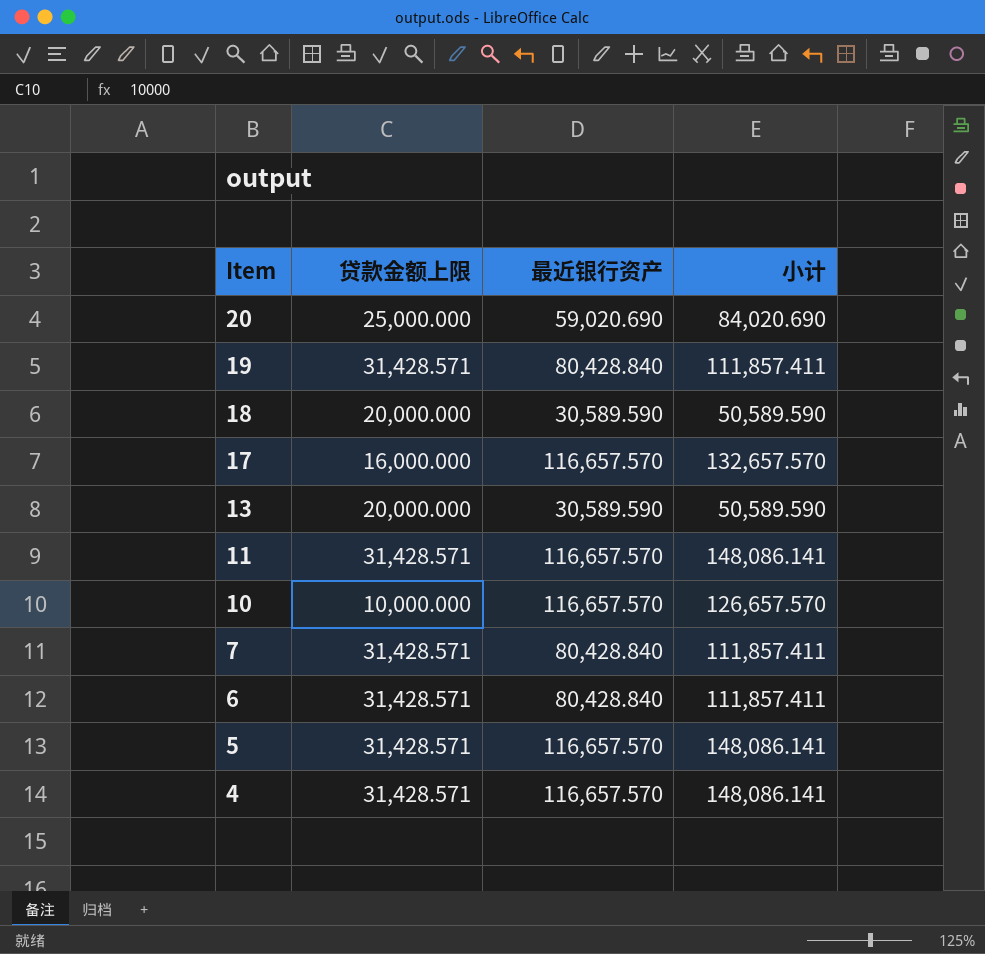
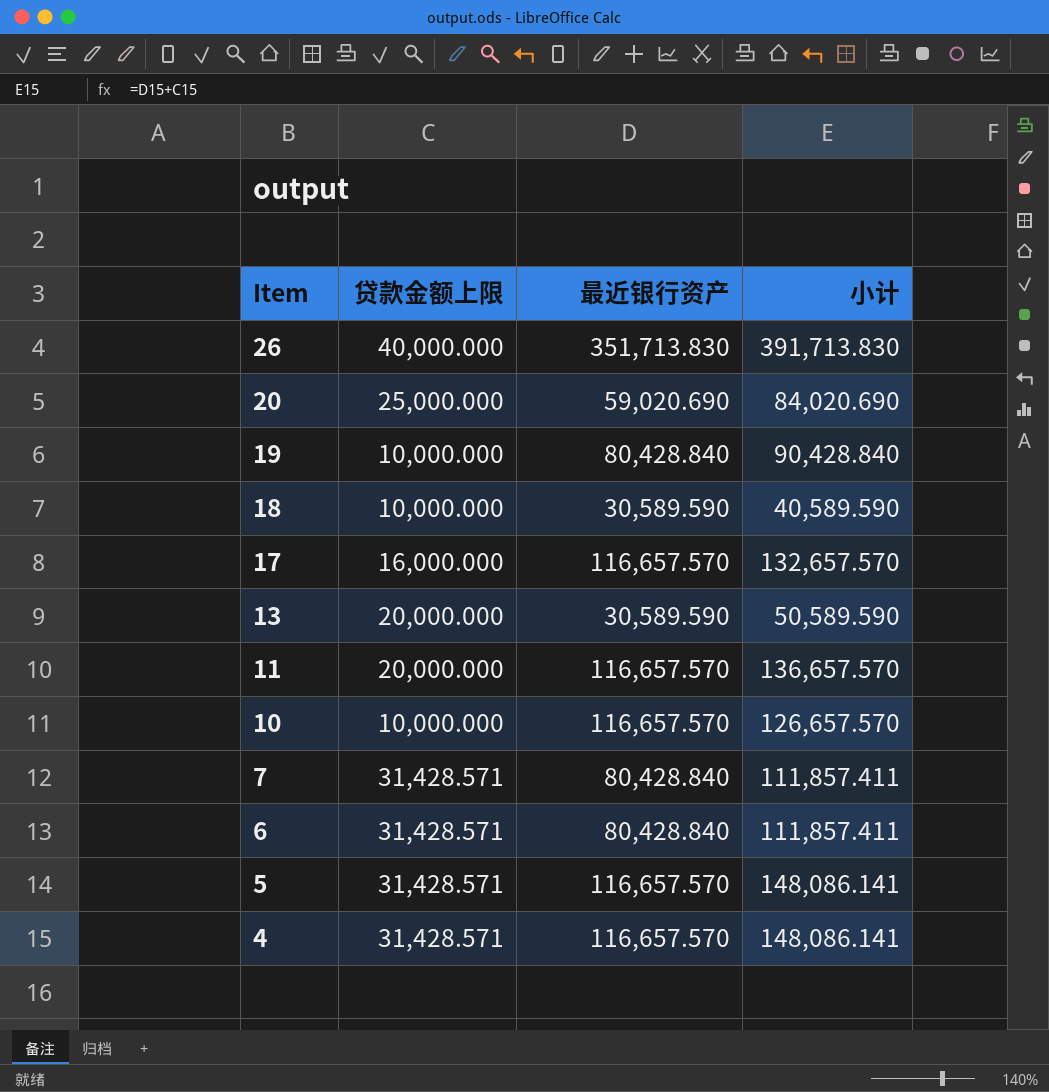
row 26: none -> 40,000.000 | 351,713.830 | 391,713.830
19 | 贷款金额上限: 31,428.571 -> 10,000.000
19 | 小计: 111,857.411 -> 90,428.840
18 | 贷款金额上限: 20,000.000 -> 10,000.000
18 | 小计: 50,589.590 -> 40,589.590
11 | 贷款金额上限: 31,428.571 -> 20,000.000
11 | 小计: 148,086.141 -> 136,657.570

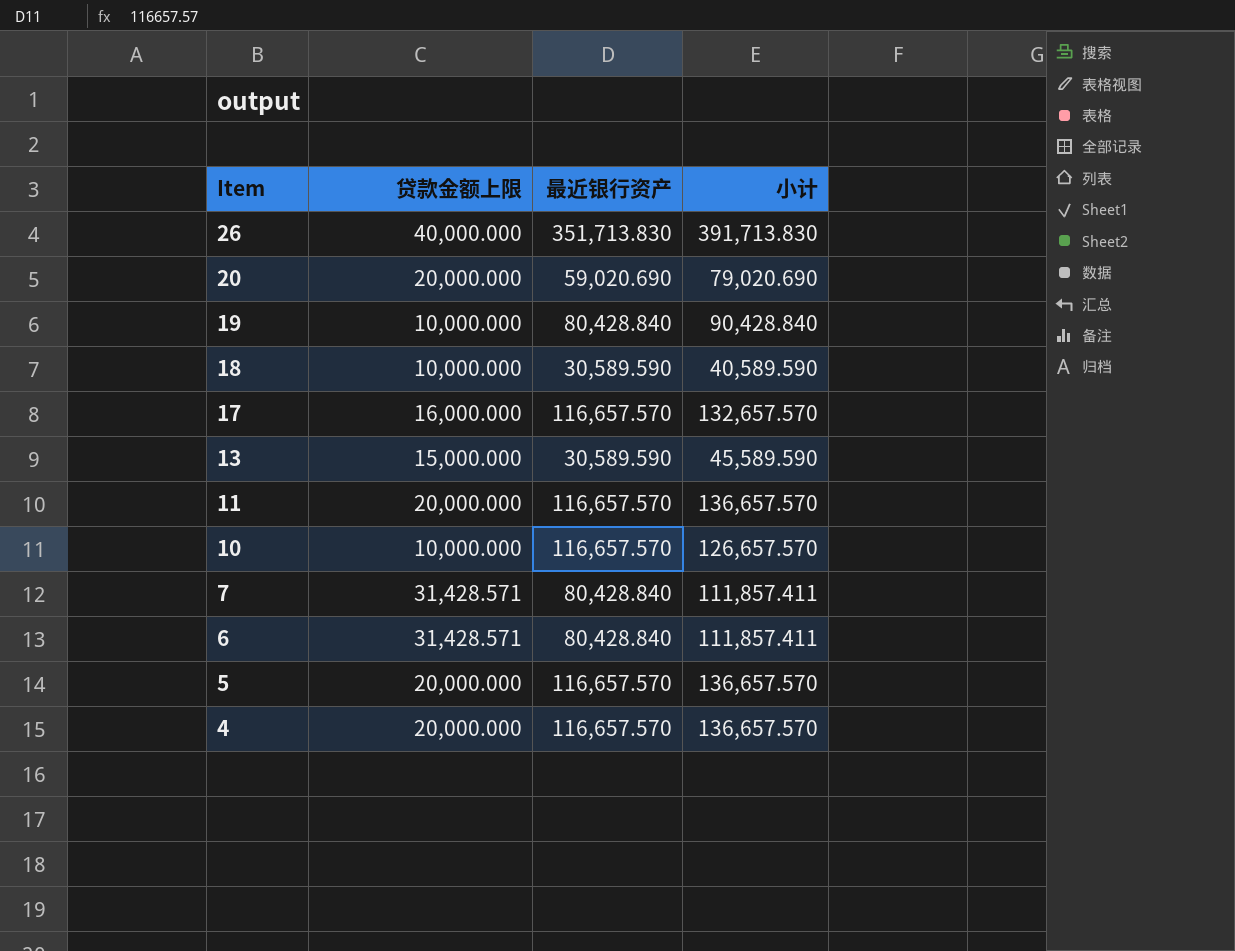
20 | 贷款金额上限: 25,000.000 -> 20,000.000
20 | 小计: 84,020.690 -> 79,020.690
13 | 贷款金额上限: 20,000.000 -> 15,000.000
13 | 小计: 50,589.590 -> 45,589.590
5 | 贷款金额上限: 31,428.571 -> 20,000.000
5 | 小计: 148,086.141 -> 136,657.570
4 | 贷款金额上限: 31,428.571 -> 20,000.000
4 | 小计: 148,086.141 -> 136,657.570

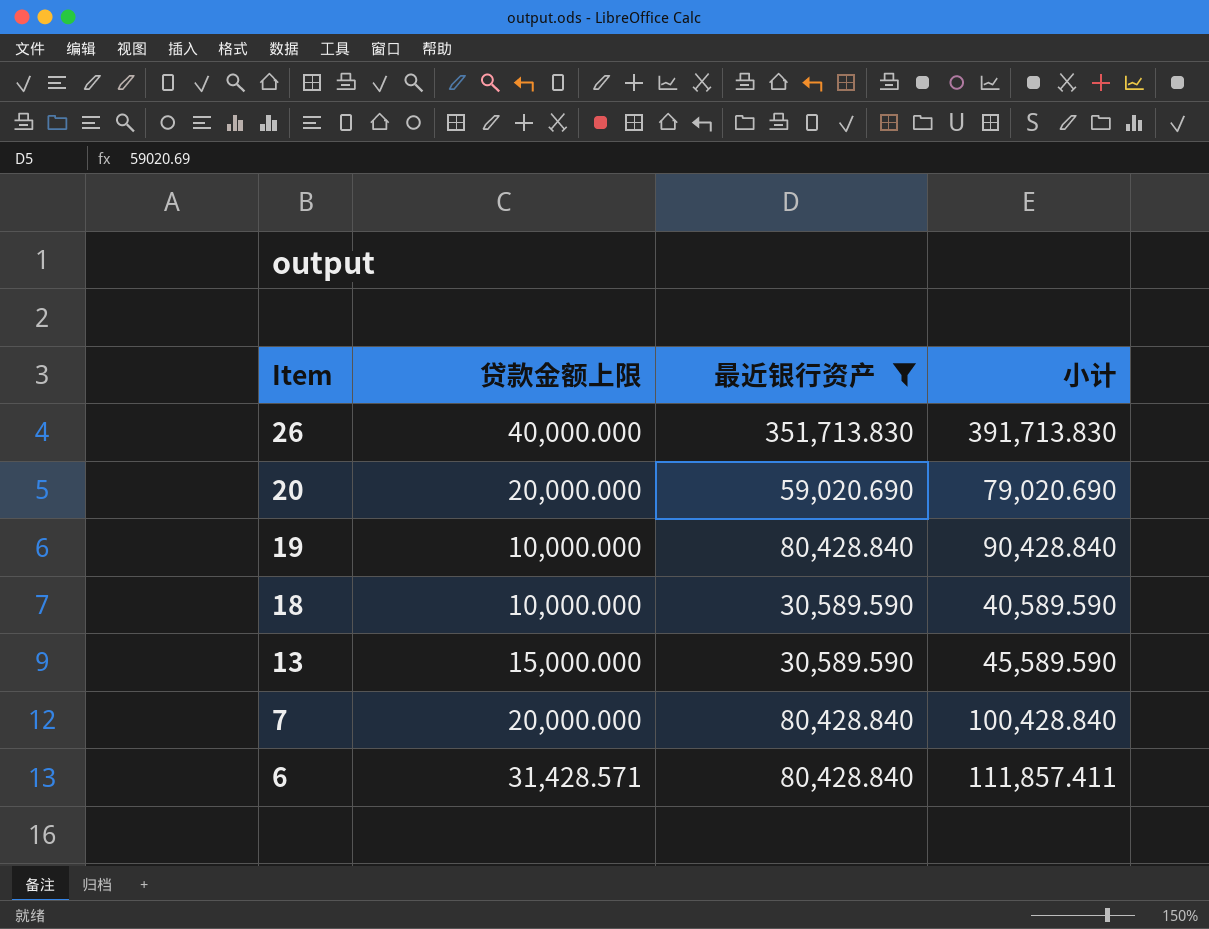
filter: none -> 最近银行资产 != 116,657.570
7 | 贷款金额上限: 31,428.571 -> 20,000.000
7 | 小计: 111,857.411 -> 100,428.840

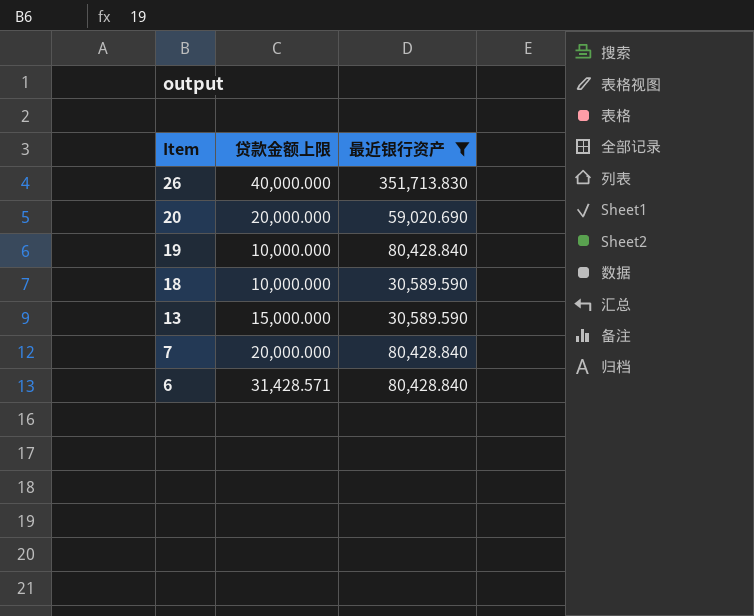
column 小计 | formula: [贷款金额上限] + [最近银行资产] -> none

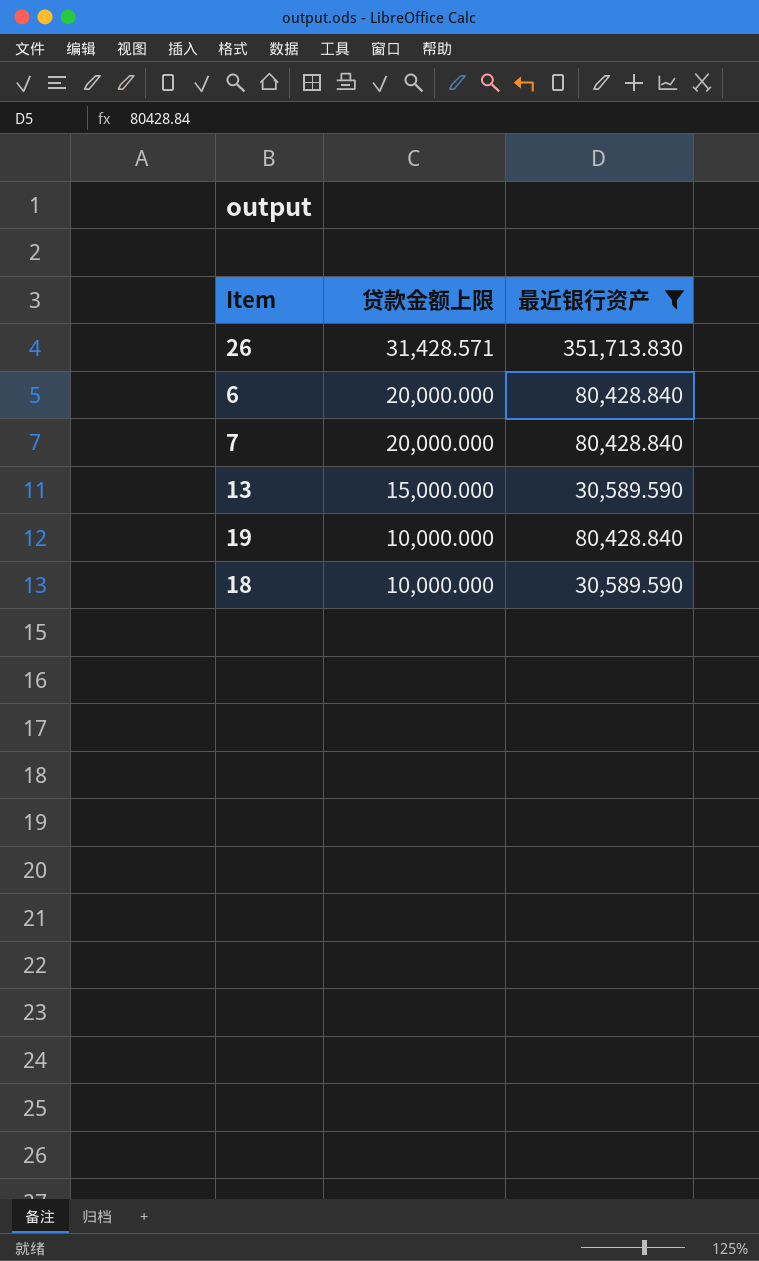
row order: Item descending -> 贷款金额上限 descending
row 20: 20,000.000 | 59,020.690 -> none
26 | 贷款金额上限: 40,000.000 -> 31,428.571
6 | 贷款金额上限: 31,428.571 -> 20,000.000

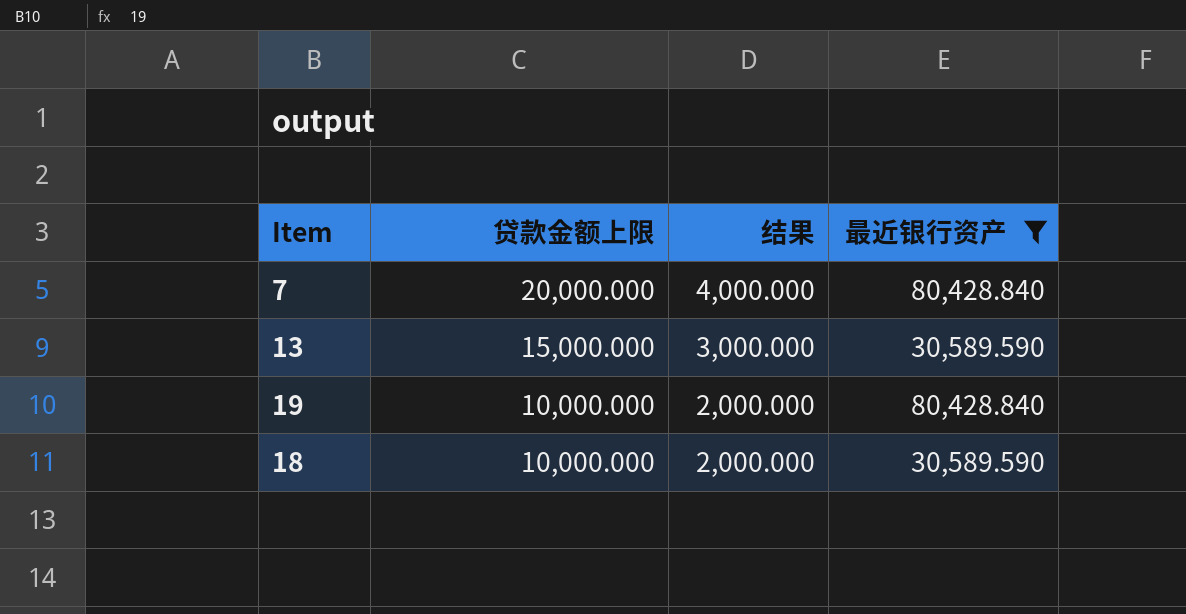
column 结果 | formula: none -> [贷款金额上限] * 0.2
row 26: 31,428.571 | 351,713.830 -> none
row 6: 20,000.000 | 80,428.840 -> none

